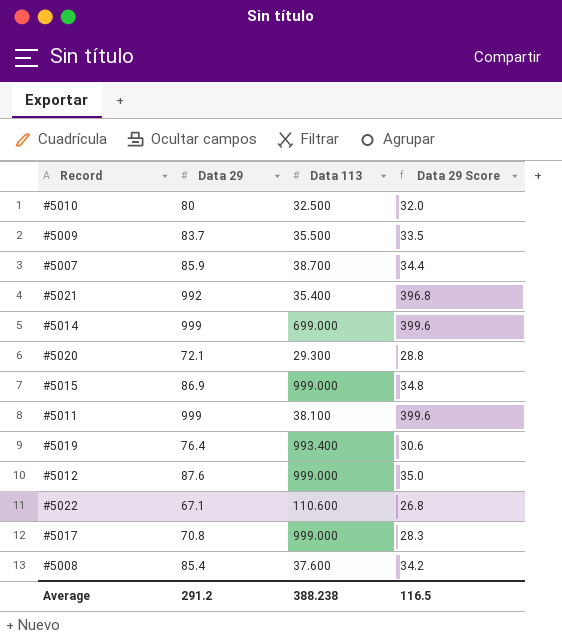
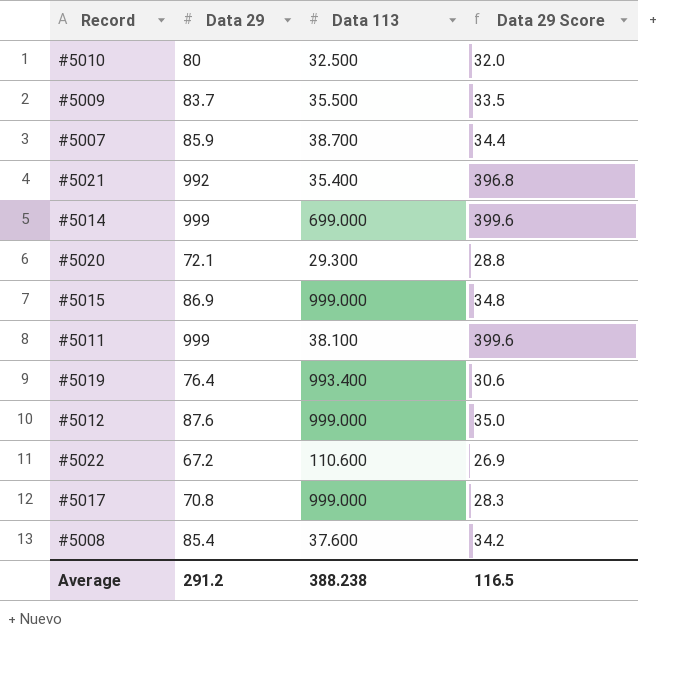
#5022 | Data 29: 67.1 -> 67.2
#5022 | Data 29 Score: 26.8 -> 26.9

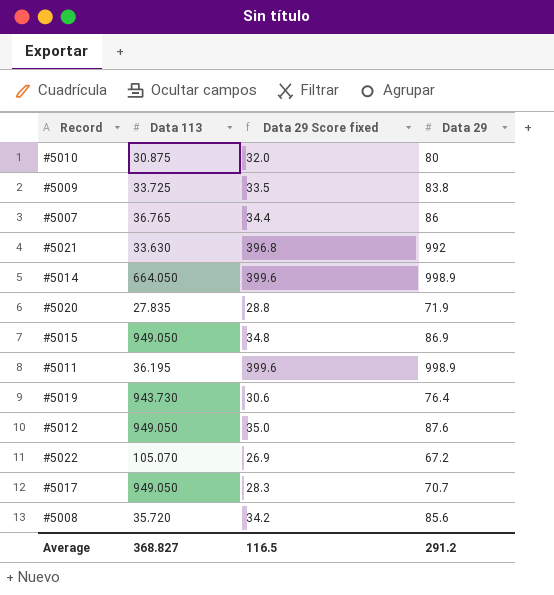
column name: Data 29 Score -> Data 29 Score fixed
column Data 29 | position: 2 -> 4
#5010 | Data 113: 32.500 -> 30.875
#5009 | Data 113: 35.500 -> 33.725
#5009 | Data 29: 83.7 -> 83.8
#5007 | Data 113: 38.700 -> 36.765
#5007 | Data 29: 85.9 -> 86
#5021 | Data 113: 35.400 -> 33.630
#5014 | Data 113: 699.000 -> 664.050
#5014 | Data 29: 999 -> 998.9
#5020 | Data 113: 29.300 -> 27.835
#5020 | Data 29: 72.1 -> 71.9
#5015 | Data 113: 999.000 -> 949.050
#5011 | Data 113: 38.100 -> 36.195
#5011 | Data 29: 999 -> 998.9
#5019 | Data 113: 993.400 -> 943.730
#5012 | Data 113: 999.000 -> 949.050
#5022 | Data 113: 110.600 -> 105.070
#5017 | Data 113: 999.000 -> 949.050
#5017 | Data 29: 70.8 -> 70.7
#5008 | Data 113: 37.600 -> 35.720
#5008 | Data 29: 85.4 -> 85.6
Average | Data 113: 388.238 -> 368.827

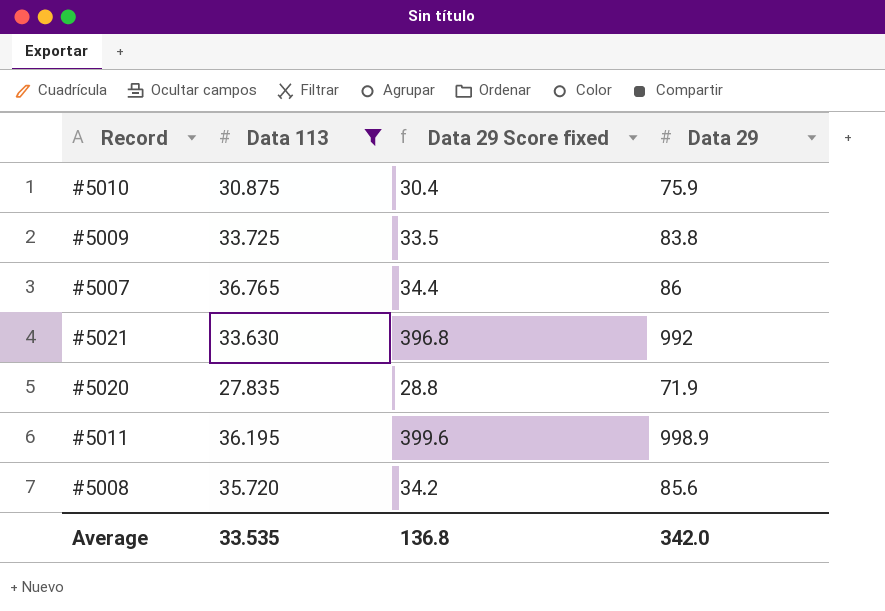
filter: none -> Data 113 <= 36.765
#5010 | Data 29 Score fixed: 32.0 -> 30.4
#5010 | Data 29: 80 -> 75.9
Average | Data 113: 368.827 -> 33.535
Average | Data 29 Score fixed: 116.5 -> 136.8
Average | Data 29: 291.2 -> 342.0

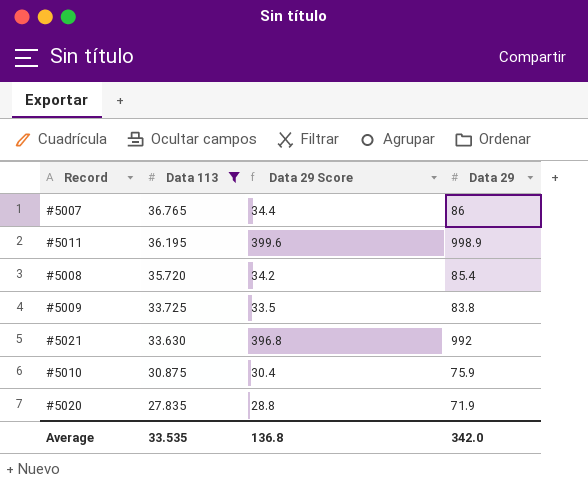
row order: none -> Data 113 descending
column name: Data 29 Score fixed -> Data 29 Score
#5008 | Data 29: 85.6 -> 85.4

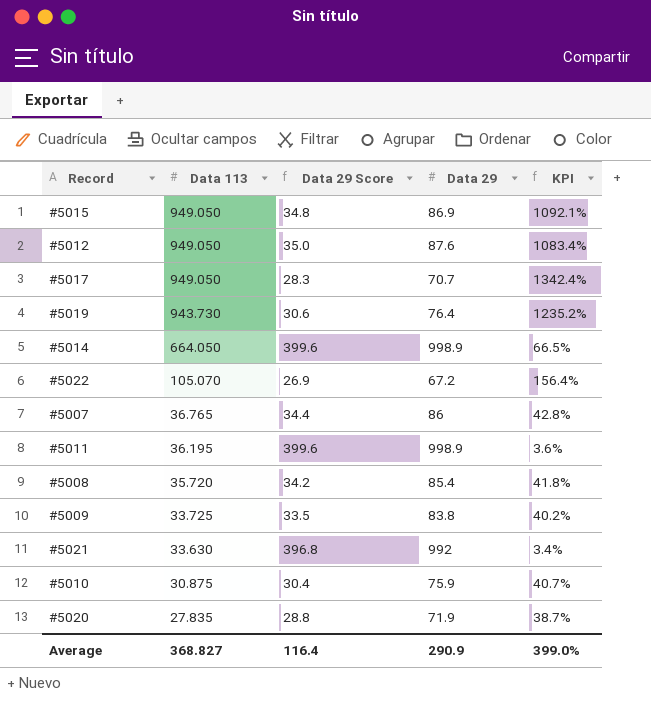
filter: Data 113 <= 36.765 -> none
column KPI | formula: none -> [Data 113] / [Data 29]
Average | Data 113: 33.535 -> 368.827
Average | Data 29 Score: 136.8 -> 116.4
Average | Data 29: 342.0 -> 290.9

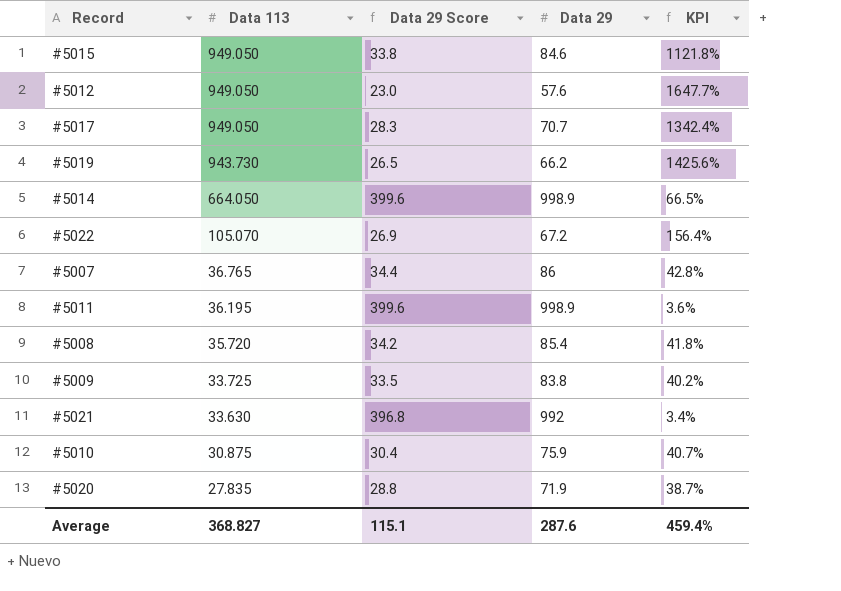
#5015 | Data 29 Score: 34.8 -> 33.8
#5015 | Data 29: 86.9 -> 84.6
#5015 | KPI: 1092.1% -> 1121.8%
#5012 | Data 29 Score: 35.0 -> 23.0
#5012 | Data 29: 87.6 -> 57.6
#5012 | KPI: 1083.4% -> 1647.7%
#5019 | Data 29 Score: 30.6 -> 26.5
#5019 | Data 29: 76.4 -> 66.2
#5019 | KPI: 1235.2% -> 1425.6%
Average | Data 29 Score: 116.4 -> 115.1
Average | Data 29: 290.9 -> 287.6
Average | KPI: 399.0% -> 459.4%

